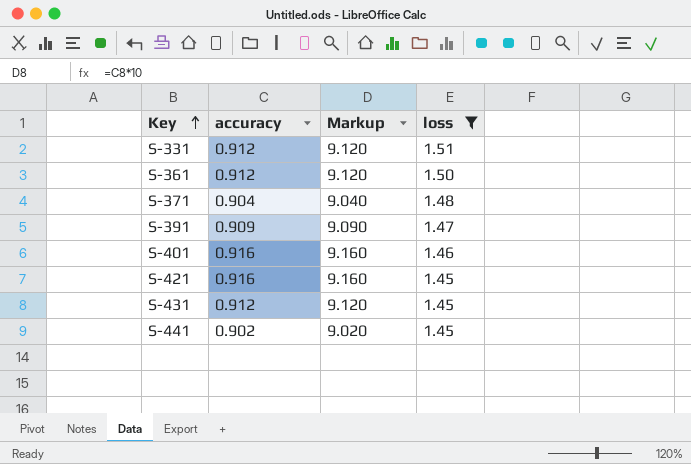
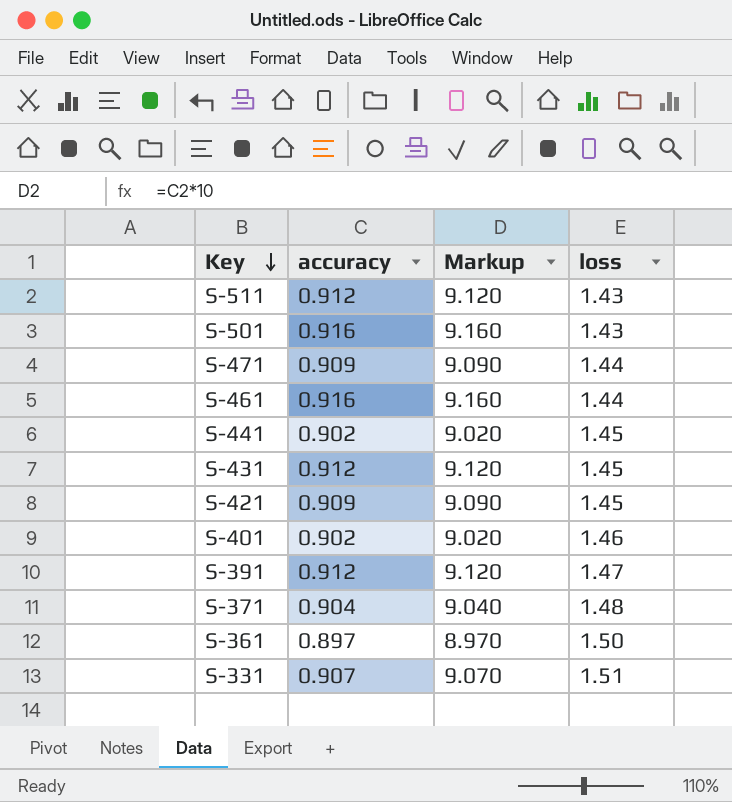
filter: loss >= 1.45 -> none
row order: Key ascending -> Key descending
S-421 | accuracy: 0.916 -> 0.909
S-421 | Markup: 9.160 -> 9.090
S-401 | accuracy: 0.916 -> 0.902
S-401 | Markup: 9.160 -> 9.020
S-391 | accuracy: 0.909 -> 0.912
S-391 | Markup: 9.090 -> 9.120
S-361 | accuracy: 0.912 -> 0.897
S-361 | Markup: 9.120 -> 8.970
S-331 | accuracy: 0.912 -> 0.907
S-331 | Markup: 9.120 -> 9.070

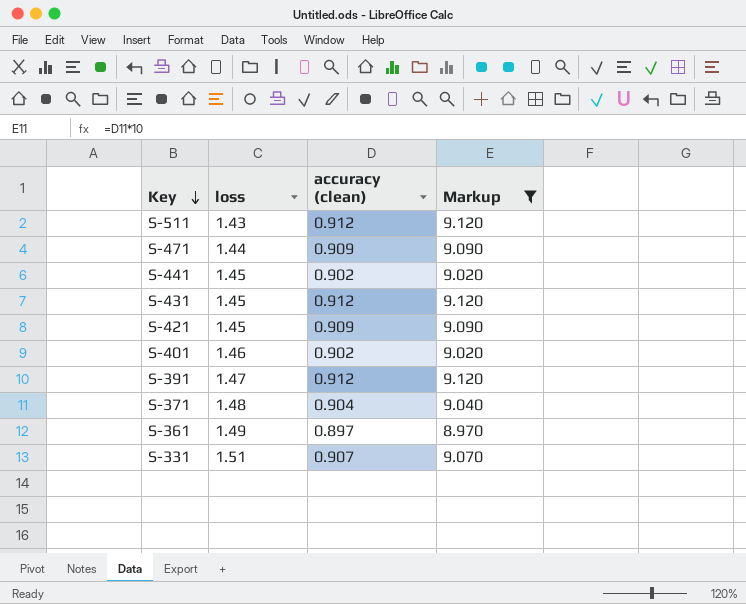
filter: none -> Markup != 9.160
column loss | position: 4 -> 2
column name: accuracy -> accuracy (clean)
S-361 | loss: 1.50 -> 1.49

